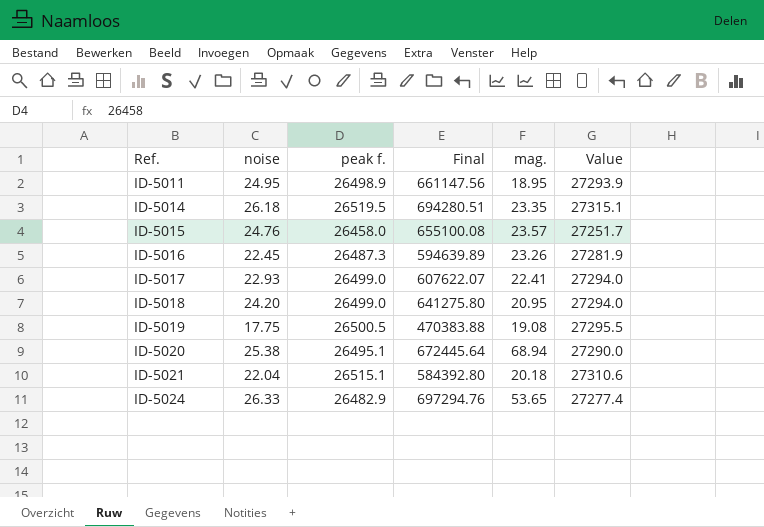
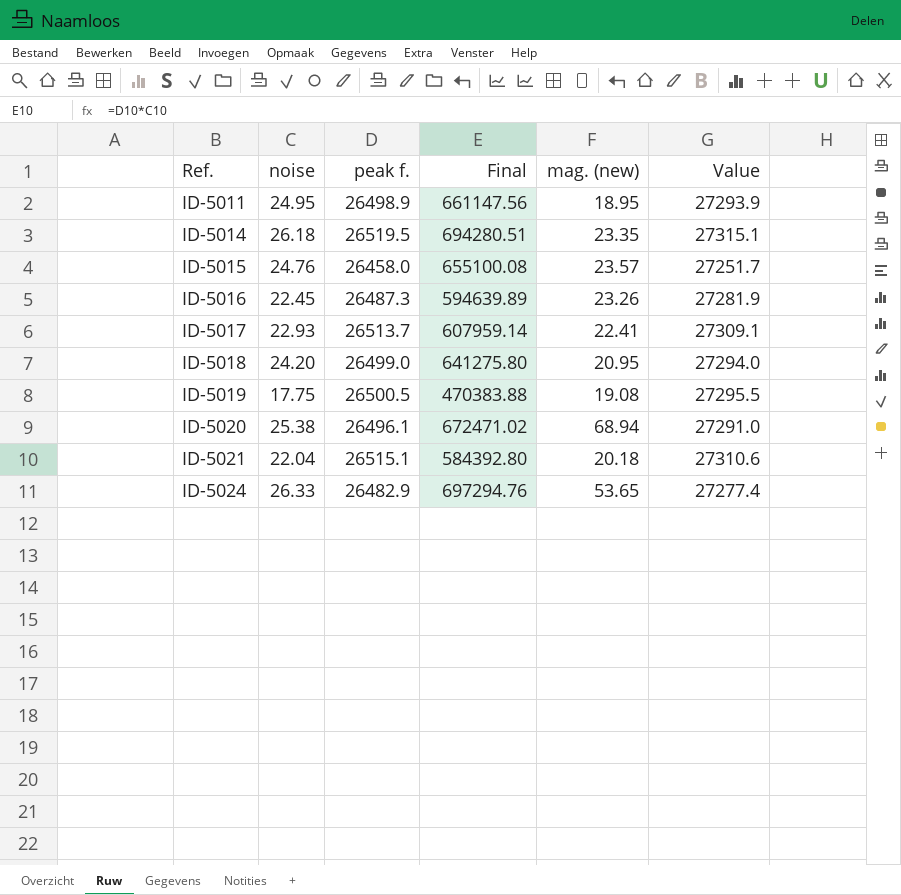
column name: mag. -> mag. (new)
ID-5017 | peak f.: 26499.0 -> 26513.7
ID-5017 | Final: 607622.07 -> 607959.14
ID-5017 | Value: 27294.0 -> 27309.1
ID-5020 | peak f.: 26495.1 -> 26496.1
ID-5020 | Final: 672445.64 -> 672471.02
ID-5020 | Value: 27290.0 -> 27291.0

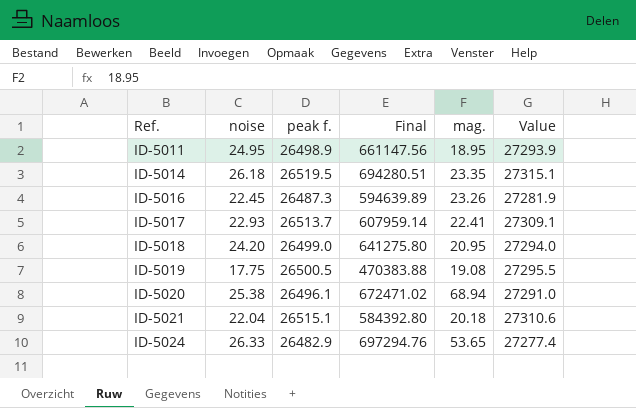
column name: mag. (new) -> mag.
row ID-5015: 24.76 | 26458.0 | 655100.08 | 23.57 | 27251.7 -> none

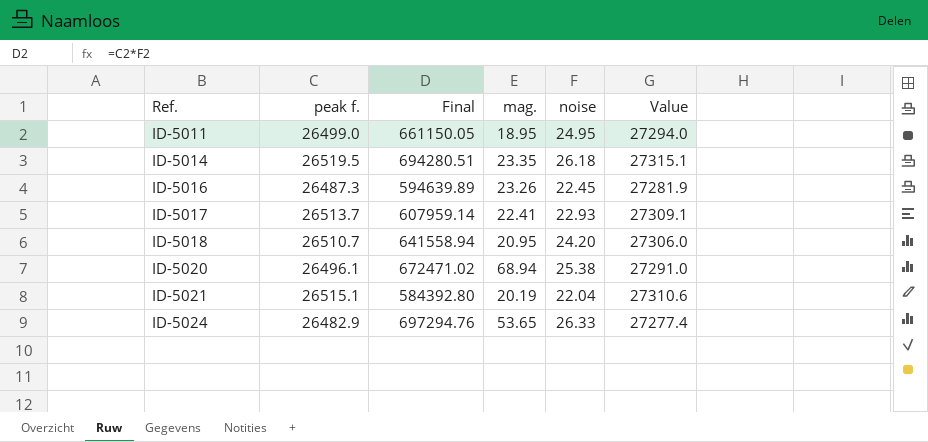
column noise | position: 2 -> 5
row ID-5019: 17.75 | 26500.5 | 470383.88 | 19.08 | 27295.5 -> none
ID-5011 | peak f.: 26498.9 -> 26499.0
ID-5011 | Final: 661147.56 -> 661150.05
ID-5011 | Value: 27293.9 -> 27294.0
ID-5018 | peak f.: 26499.0 -> 26510.7
ID-5018 | Final: 641275.80 -> 641558.94
ID-5018 | Value: 27294.0 -> 27306.0
ID-5021 | mag.: 20.18 -> 20.19

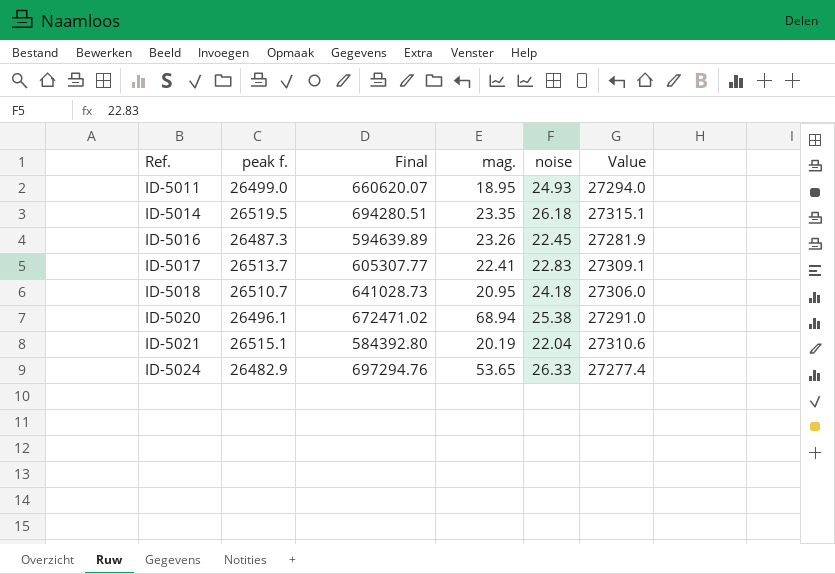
ID-5011 | Final: 661150.05 -> 660620.07
ID-5011 | noise: 24.95 -> 24.93
ID-5017 | Final: 607959.14 -> 605307.77
ID-5017 | noise: 22.93 -> 22.83
ID-5018 | Final: 641558.94 -> 641028.73
ID-5018 | noise: 24.20 -> 24.18

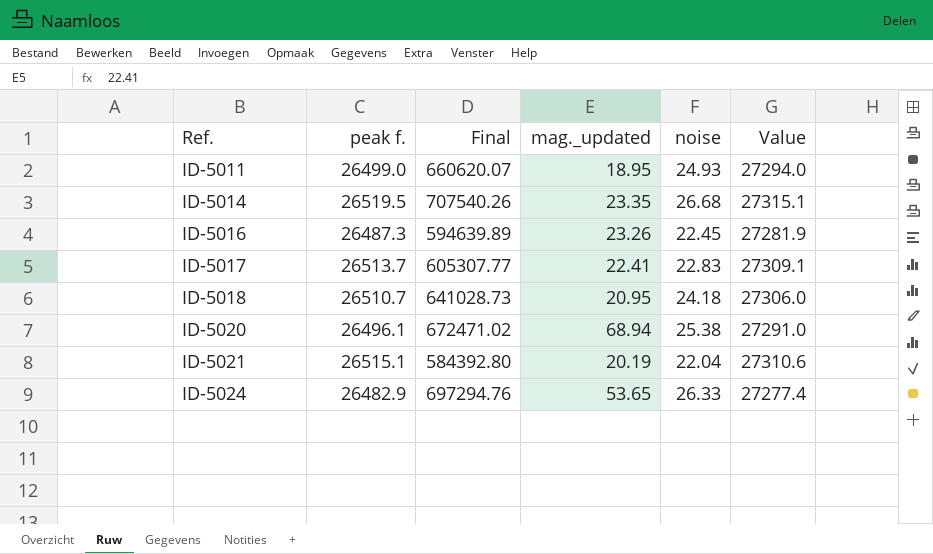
column name: mag. -> mag._updated
ID-5014 | Final: 694280.51 -> 707540.26
ID-5014 | noise: 26.18 -> 26.68

